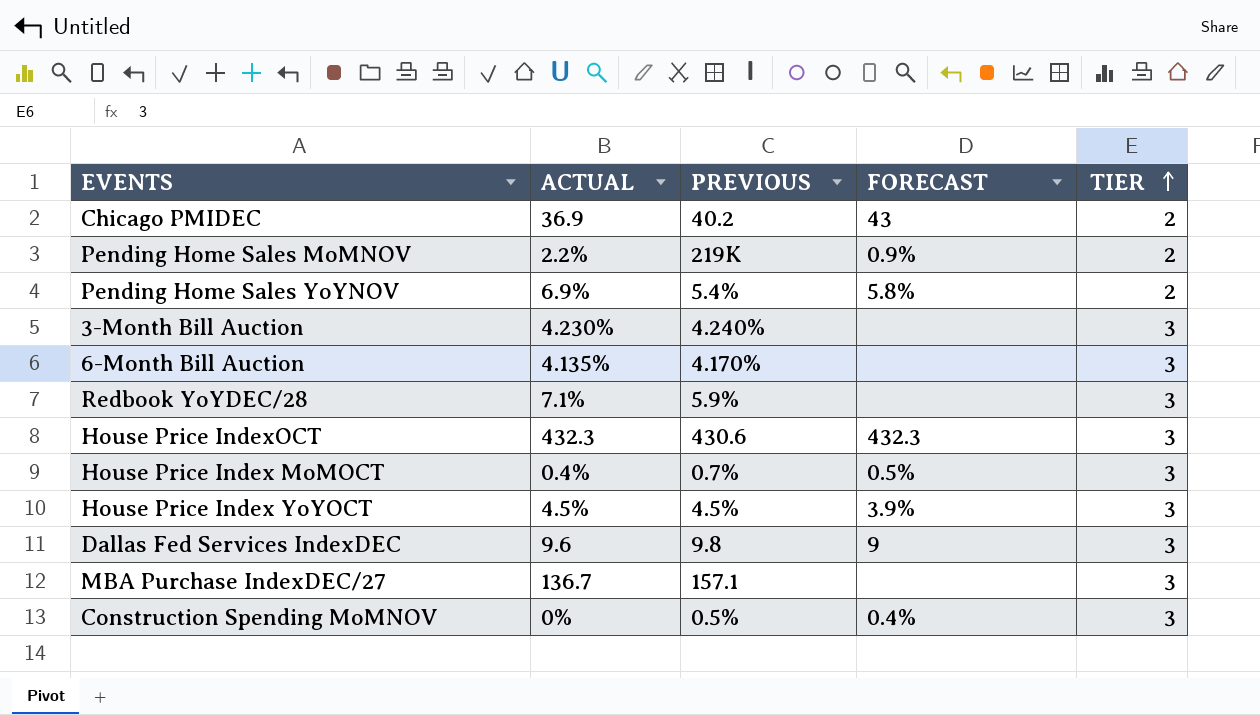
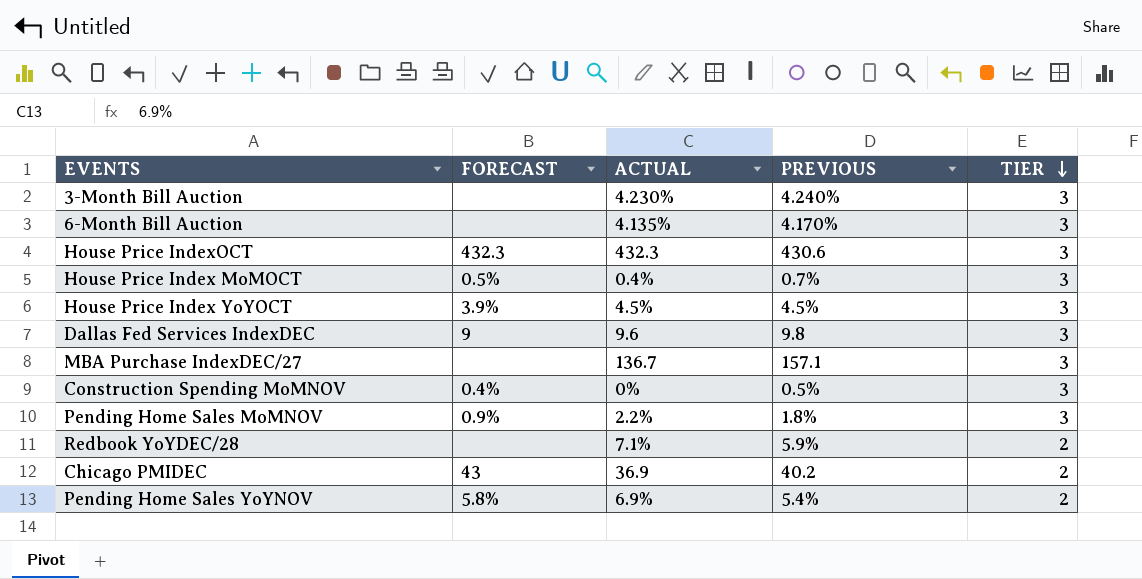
row order: TIER ascending -> TIER descending
column FORECAST | position: 4 -> 2
Pending Home Sales MoMNOV | PREVIOUS: 219K -> 1.8%
Pending Home Sales MoMNOV | TIER: 2 -> 3
Redbook YoYDEC/28 | TIER: 3 -> 2

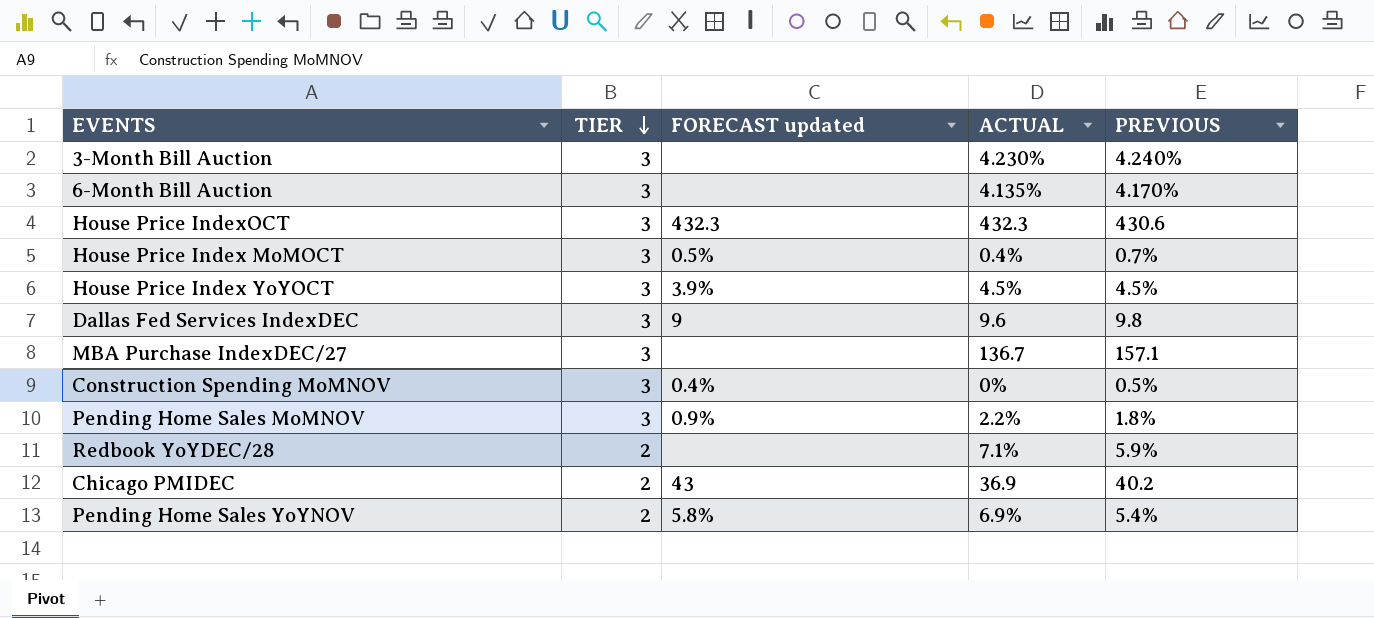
column TIER | position: 5 -> 2
column name: FORECAST -> FORECAST updated

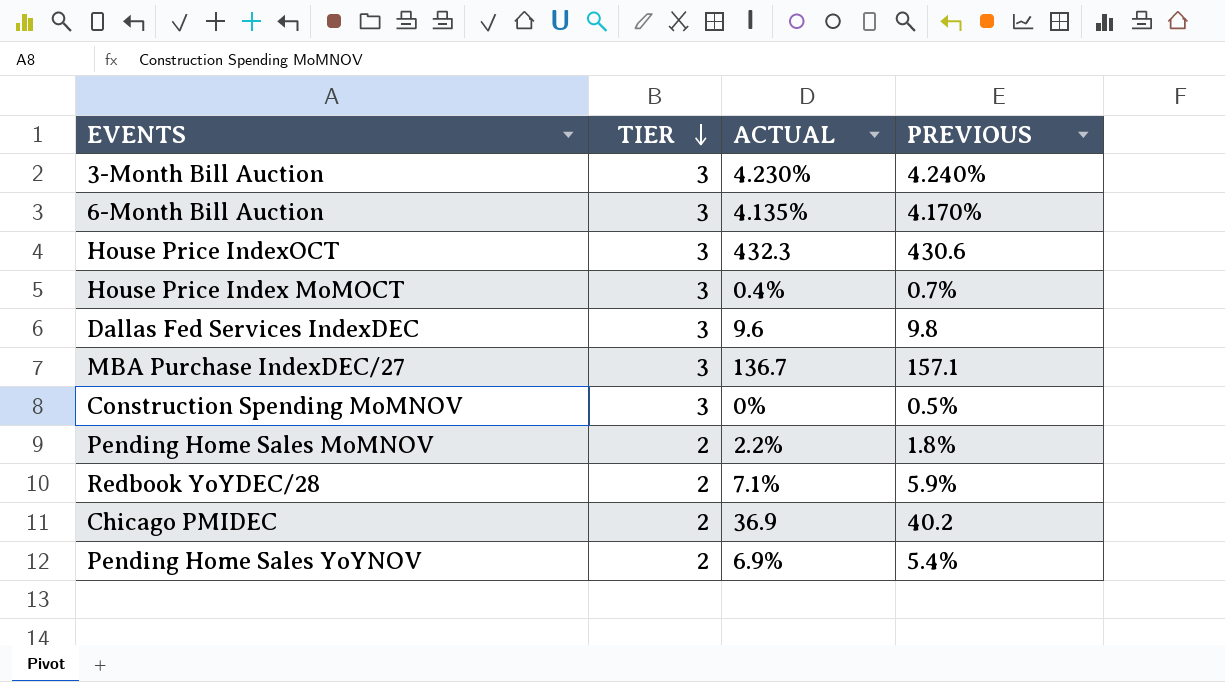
column FORECAST updated | position: 3 -> none
row House Price Index YoYOCT: 3 | 3.9% | 4.5% | 4.5% -> none
Pending Home Sales MoMNOV | TIER: 3 -> 2

